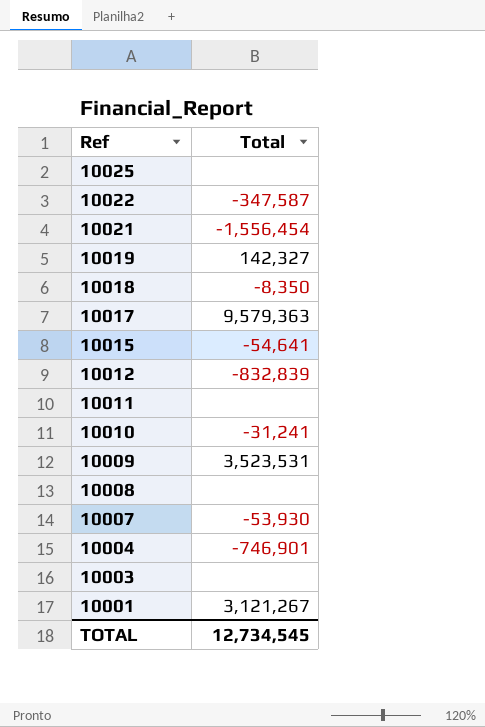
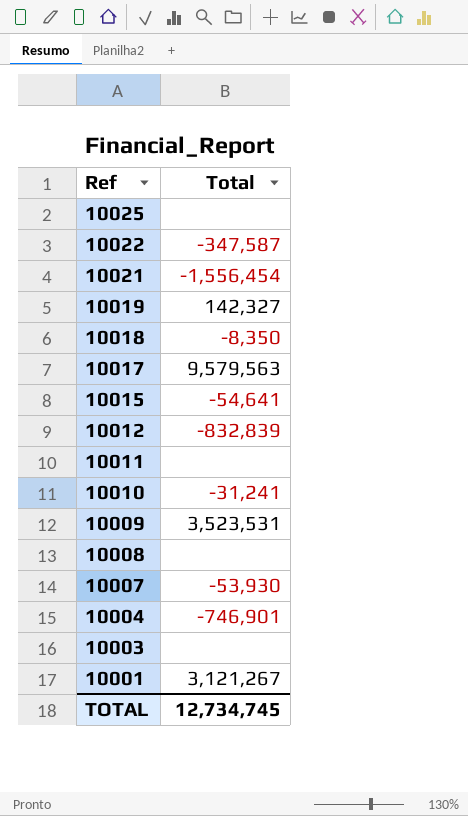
10017 | Total: 9,579,363 -> 9,579,563
TOTAL | Total: 12,734,545 -> 12,734,745

